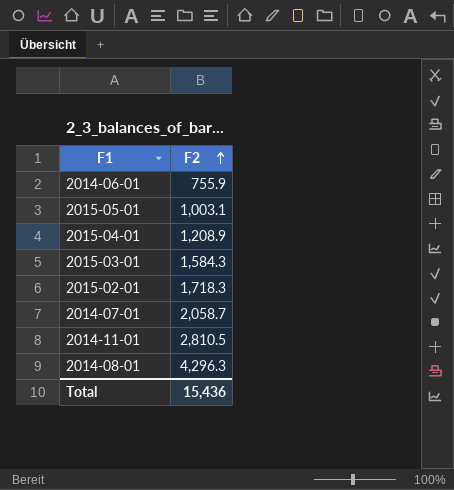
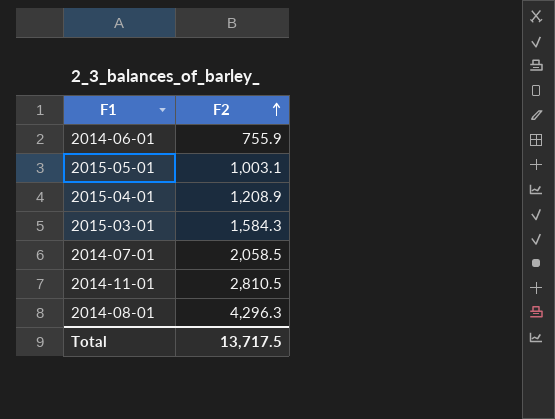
row 2015-02-01: 1,718.3 -> none
2014-07-01 | F2: 2,058.7 -> 2,058.5
Total | F2: 15,436 -> 13,717.5

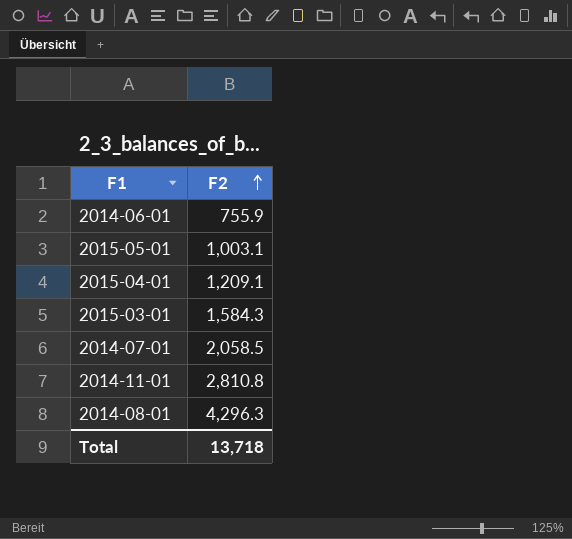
2015-04-01 | F2: 1,208.9 -> 1,209.1
2014-11-01 | F2: 2,810.5 -> 2,810.8
Total | F2: 13,717.5 -> 13,718

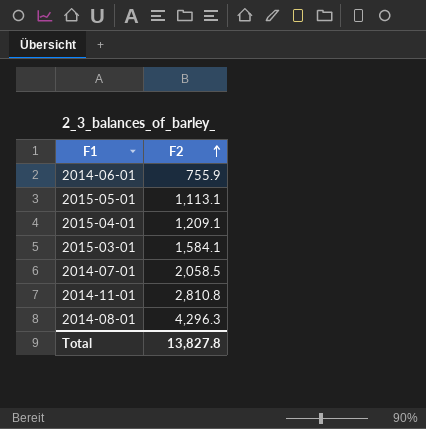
2015-05-01 | F2: 1,003.1 -> 1,113.1
2015-03-01 | F2: 1,584.3 -> 1,584.1
Total | F2: 13,718 -> 13,827.8

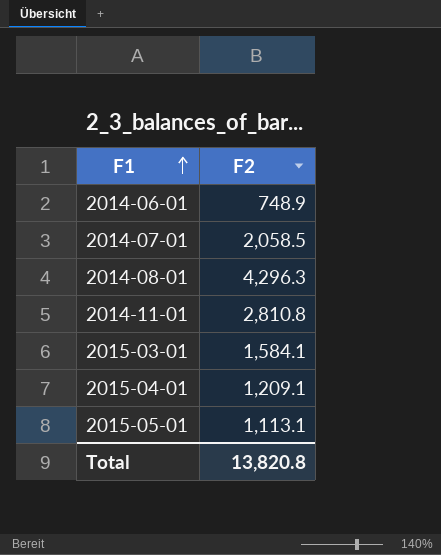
row order: F2 ascending -> F1 ascending
2014-06-01 | F2: 755.9 -> 748.9
Total | F2: 13,827.8 -> 13,820.8

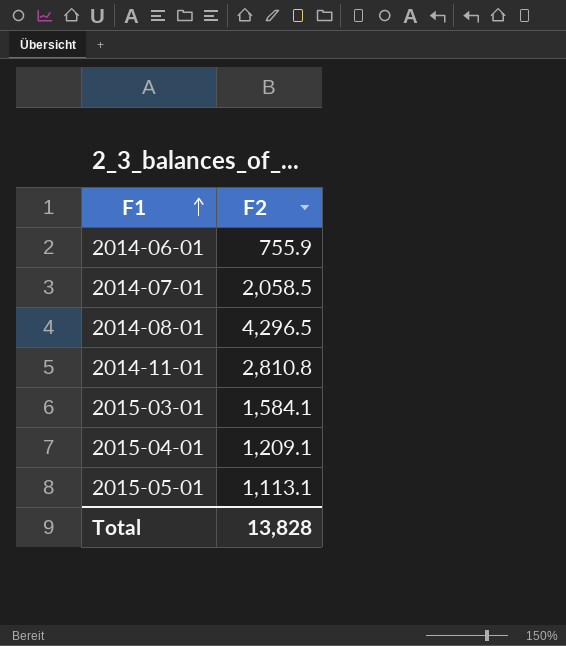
2014-06-01 | F2: 748.9 -> 755.9
2014-08-01 | F2: 4,296.3 -> 4,296.5
Total | F2: 13,820.8 -> 13,828

